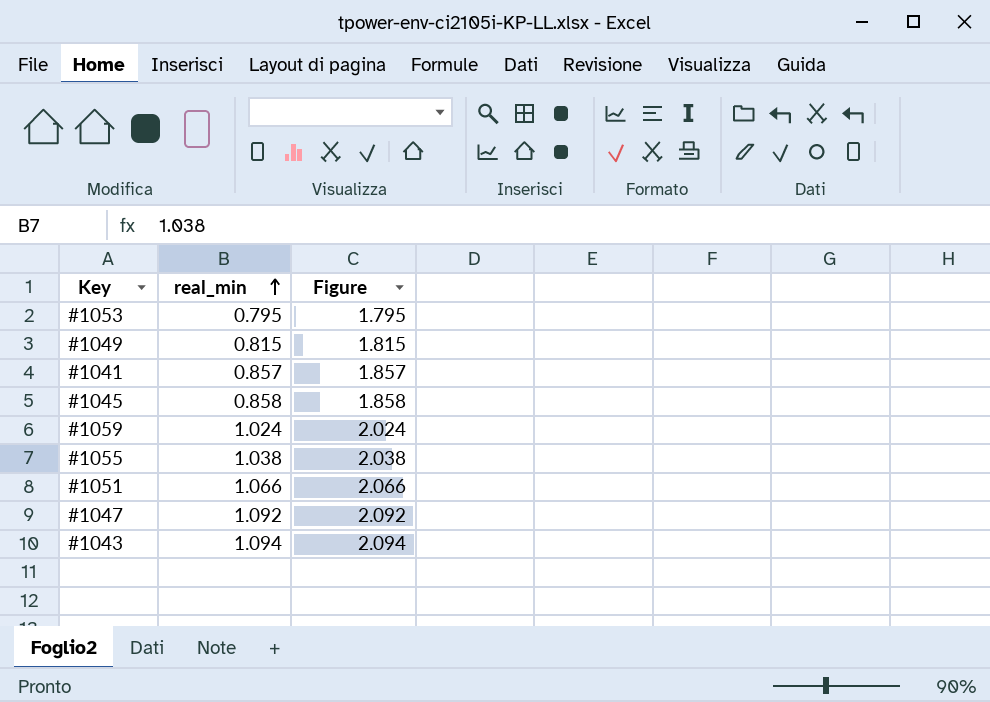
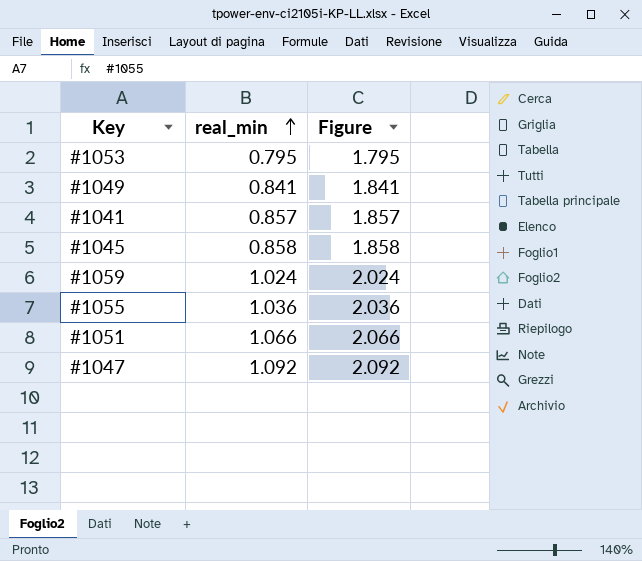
row #1043: 1.094 | 2.094 -> none
#1049 | real_min: 0.815 -> 0.841
#1049 | Figure: 1.815 -> 1.841
#1055 | real_min: 1.038 -> 1.036
#1055 | Figure: 2.038 -> 2.036

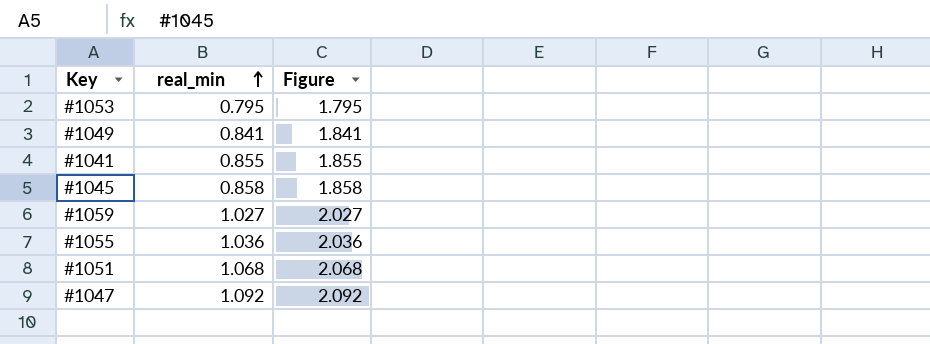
#1041 | real_min: 0.857 -> 0.855
#1041 | Figure: 1.857 -> 1.855
#1059 | real_min: 1.024 -> 1.027
#1059 | Figure: 2.024 -> 2.027
#1051 | real_min: 1.066 -> 1.068
#1051 | Figure: 2.066 -> 2.068

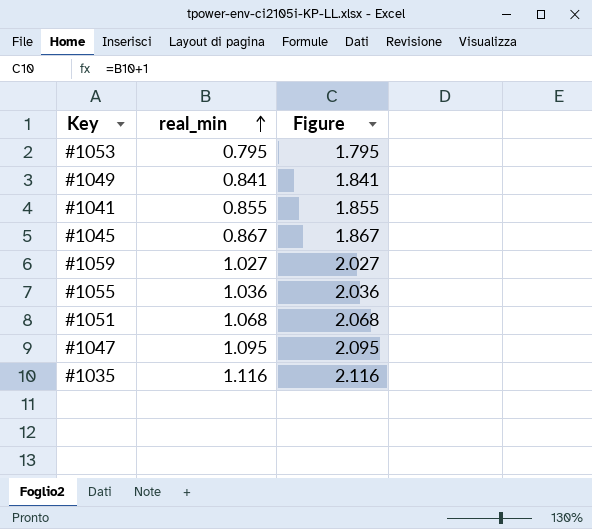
#1045 | real_min: 0.858 -> 0.867
#1045 | Figure: 1.858 -> 1.867
#1047 | real_min: 1.092 -> 1.095
#1047 | Figure: 2.092 -> 2.095
row #1035: none -> 1.116 | 2.116

